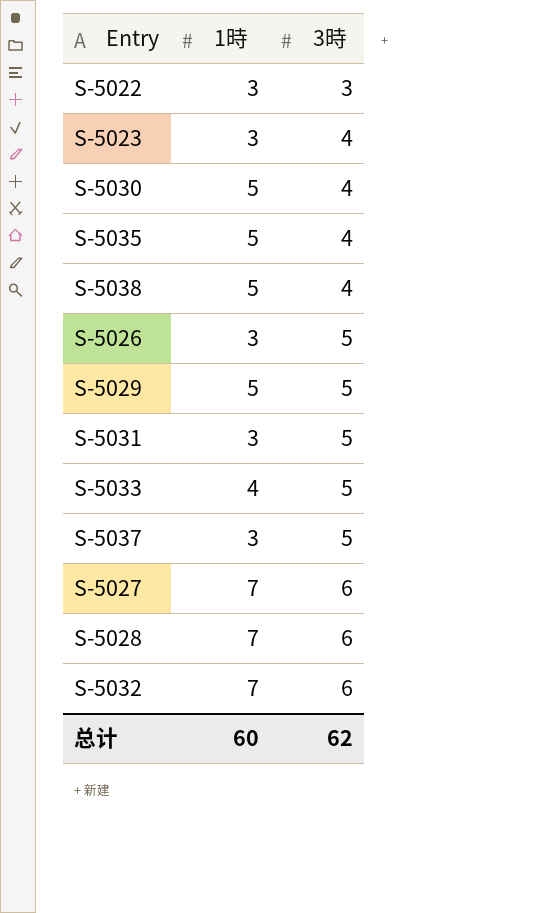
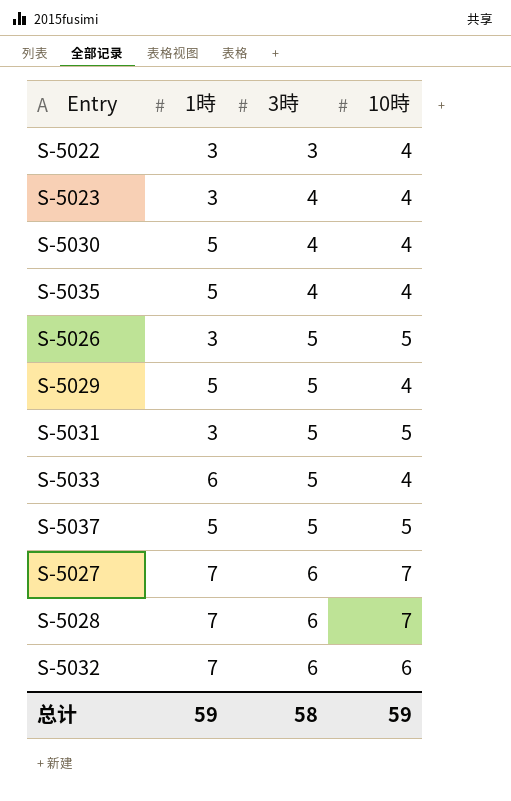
column 10時 | position: none -> 4
row S-5038: 5 | 4 -> none
S-5033 | 1時: 4 -> 6
S-5037 | 1時: 3 -> 5
总计 | 1時: 60 -> 59
总计 | 3時: 62 -> 58

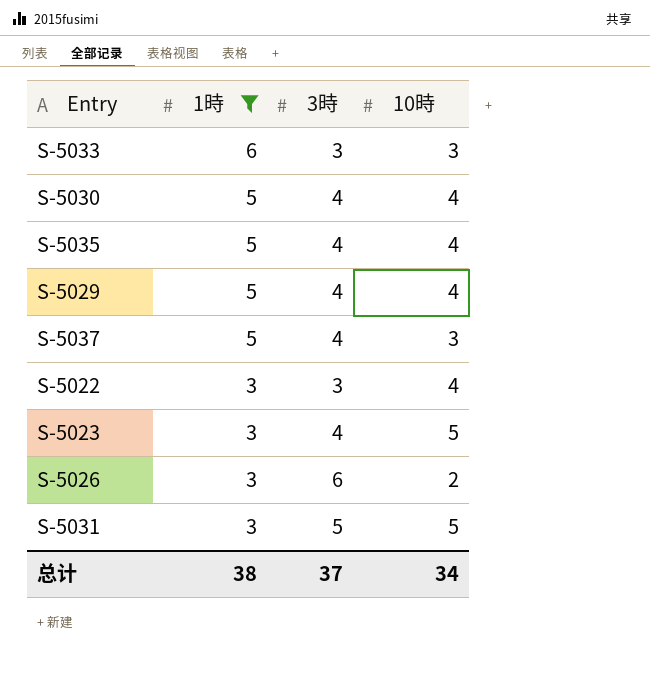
filter: none -> 1時 != 7
row order: 3時 ascending -> 1時 descending
S-5033 | 3時: 5 -> 3
S-5033 | 10時: 4 -> 3
S-5029 | 3時: 5 -> 4
S-5037 | 3時: 5 -> 4
S-5037 | 10時: 5 -> 3
S-5023 | 10時: 4 -> 5
S-5026 | 3時: 5 -> 6
S-5026 | 10時: 5 -> 2
总计 | 1時: 59 -> 38
总计 | 3時: 58 -> 37
总计 | 10時: 59 -> 34

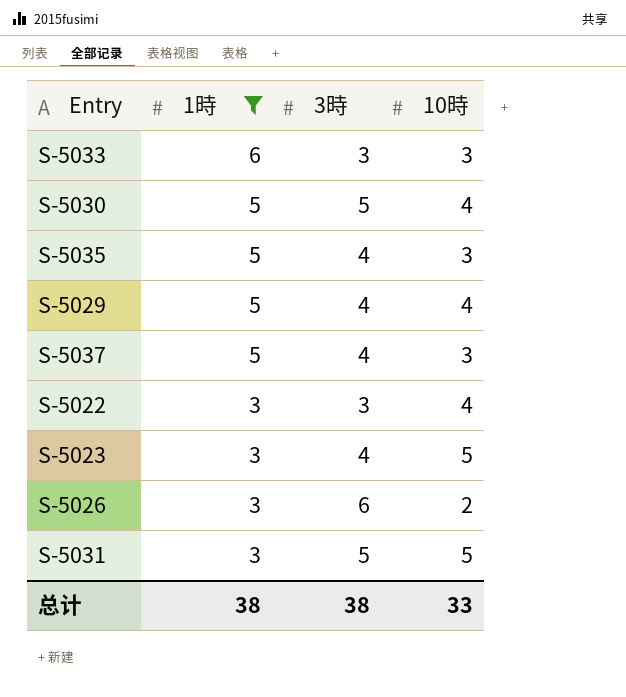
S-5030 | 3時: 4 -> 5
S-5035 | 10時: 4 -> 3
总计 | 3時: 37 -> 38
总计 | 10時: 34 -> 33

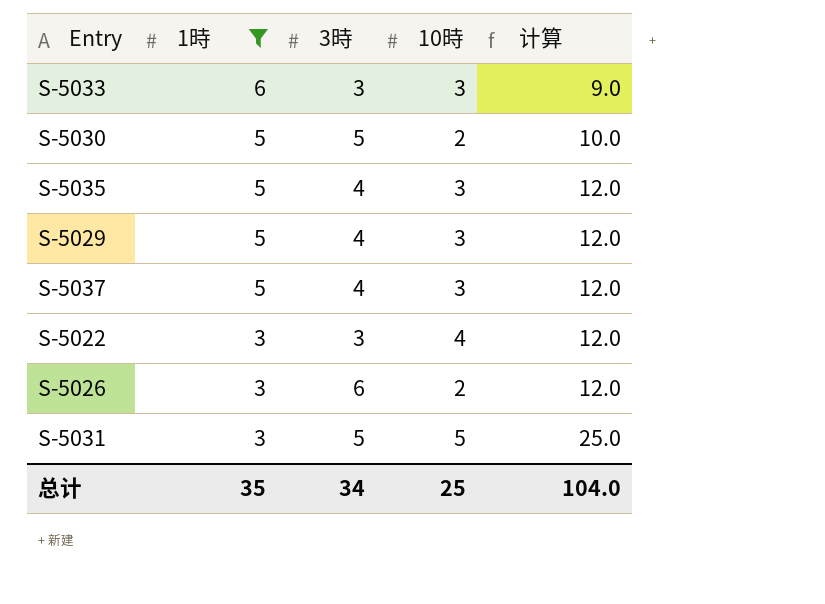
column 计算 | formula: none -> [3時] * [10時]
row S-5023: 3 | 4 | 5 -> none
S-5030 | 10時: 4 -> 2
S-5029 | 10時: 4 -> 3
总计 | 1時: 38 -> 35
总计 | 3時: 38 -> 34
总计 | 10時: 33 -> 25

